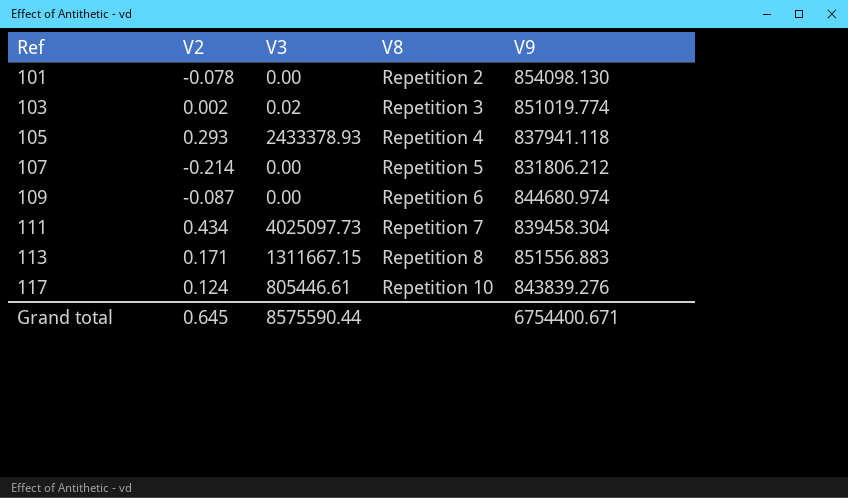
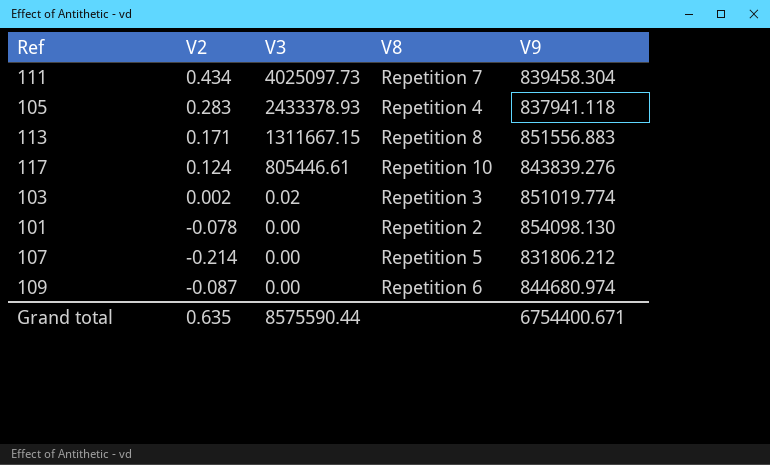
row order: Ref ascending -> V3 descending
105 | V2: 0.293 -> 0.283
Grand total | V2: 0.645 -> 0.635

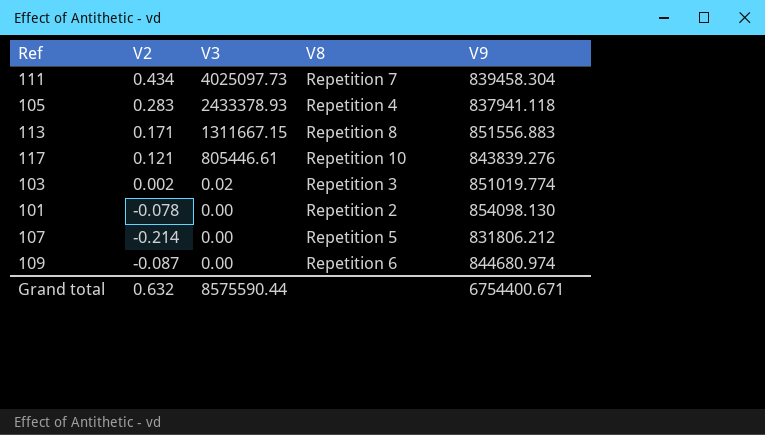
117 | V2: 0.124 -> 0.121
Grand total | V2: 0.635 -> 0.632

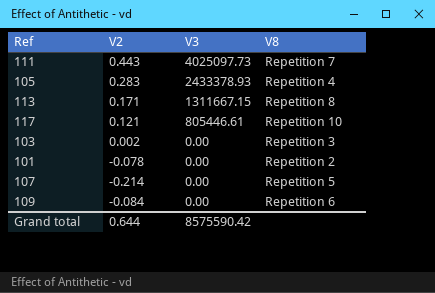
column V9 | position: 5 -> none
111 | V2: 0.434 -> 0.443
103 | V3: 0.02 -> 0.00
109 | V2: -0.087 -> -0.084
Grand total | V2: 0.632 -> 0.644
Grand total | V3: 8575590.44 -> 8575590.42

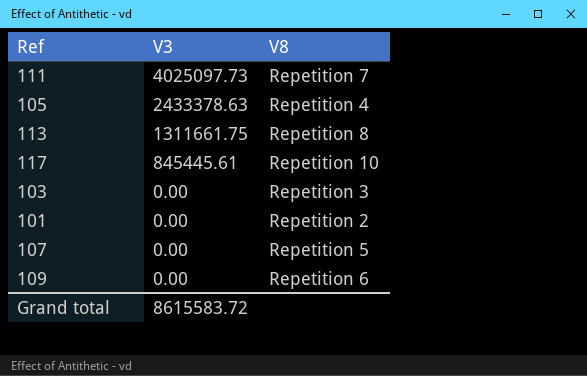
column V2 | position: 2 -> none
105 | V3: 2433378.93 -> 2433378.63
113 | V3: 1311667.15 -> 1311661.75
117 | V3: 805446.61 -> 845445.61
Grand total | V3: 8575590.42 -> 8615583.72

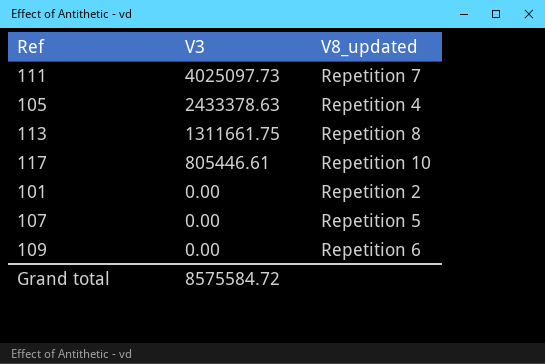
column name: V8 -> V8_updated
row 103: 0.00 | Repetition 3 -> none
117 | V3: 845445.61 -> 805446.61
Grand total | V3: 8615583.72 -> 8575584.72

